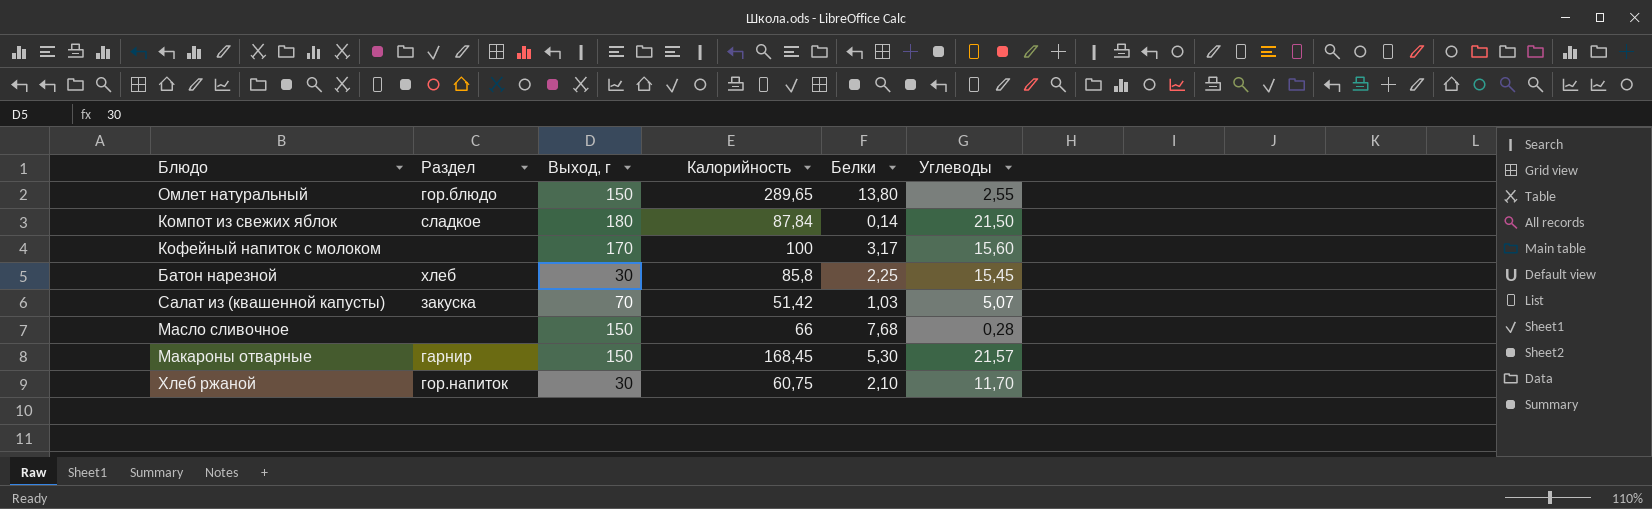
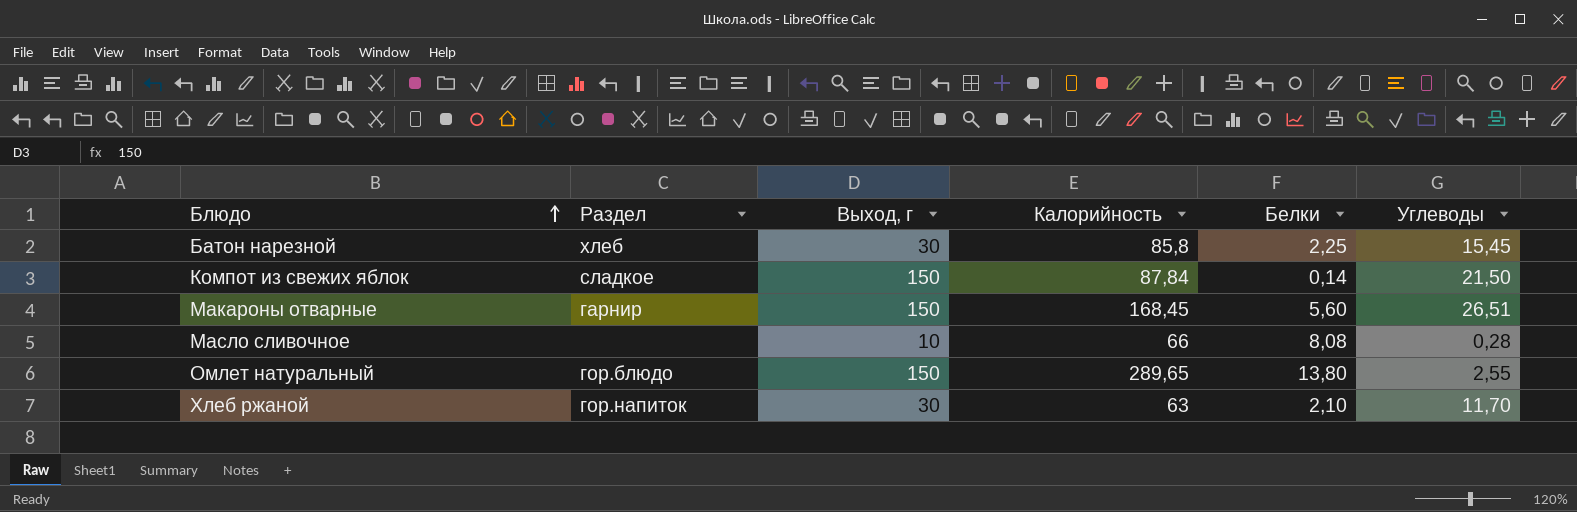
row order: none -> Блюдо ascending
row Кофейный напиток с молоком: none | 170 | 100 | 3,17 | 15,60 -> none
row Салат из (квашенной капусты): закуска | 70 | 51,42 | 1,03 | 5,07 -> none
Компот из свежих яблок | Выход, г: 180 -> 150
Макароны отварные | Белки: 5,30 -> 5,60
Макароны отварные | Углеводы: 21,57 -> 26,51
Масло сливочное | Выход, г: 150 -> 10
Масло сливочное | Белки: 7,68 -> 8,08
Хлеб ржаной | Калорийность: 60,75 -> 63

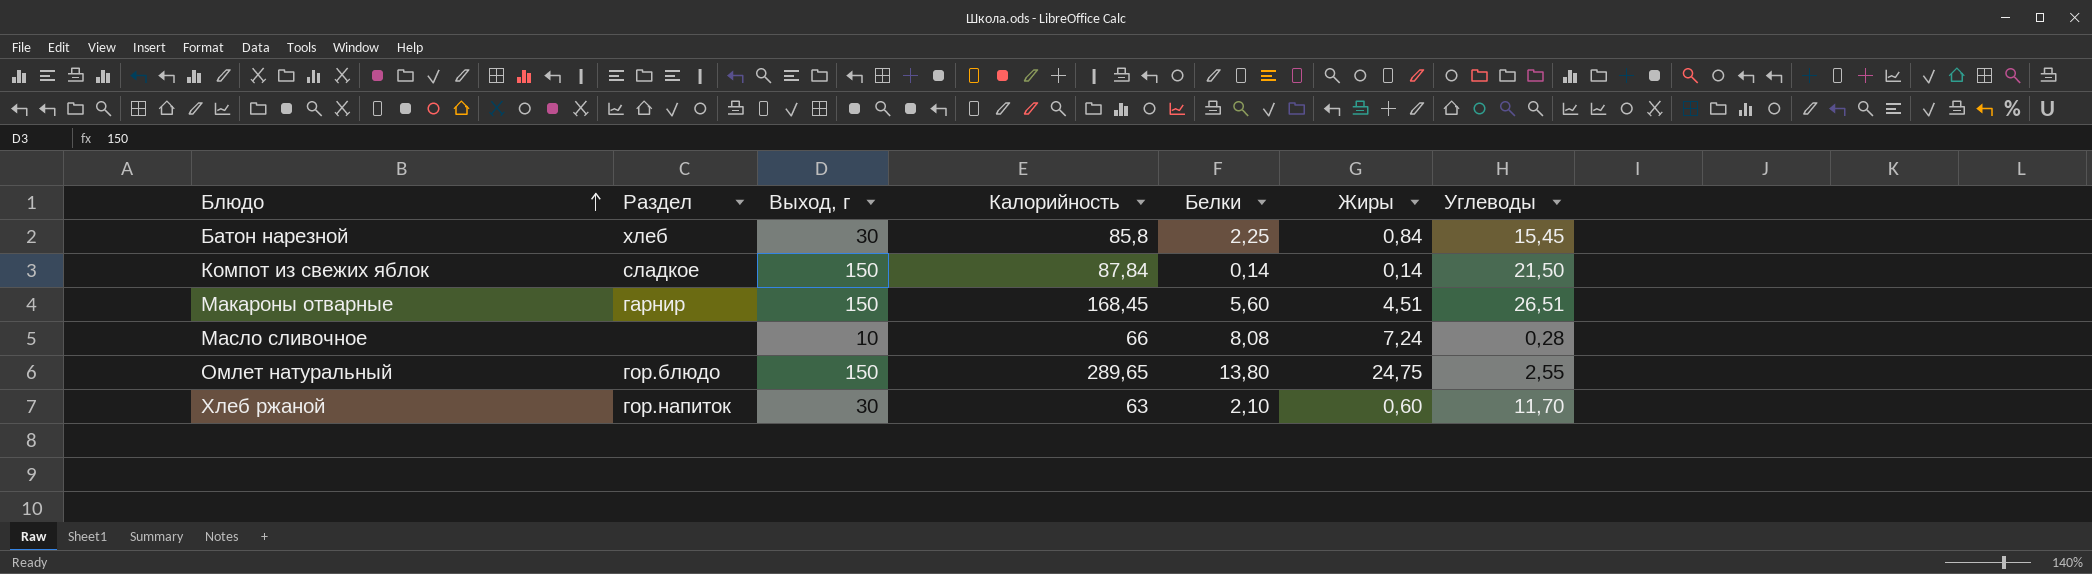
column Жиры | position: none -> 6

